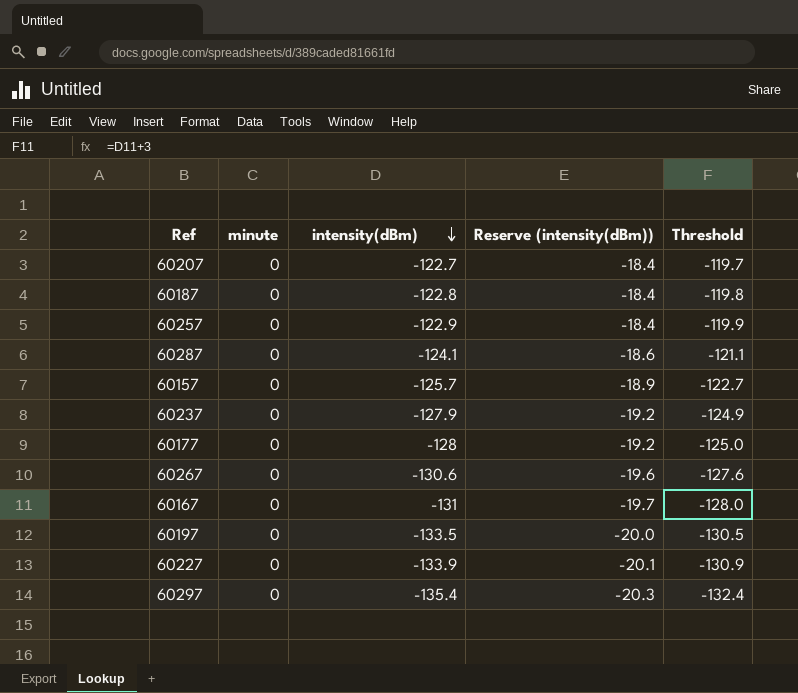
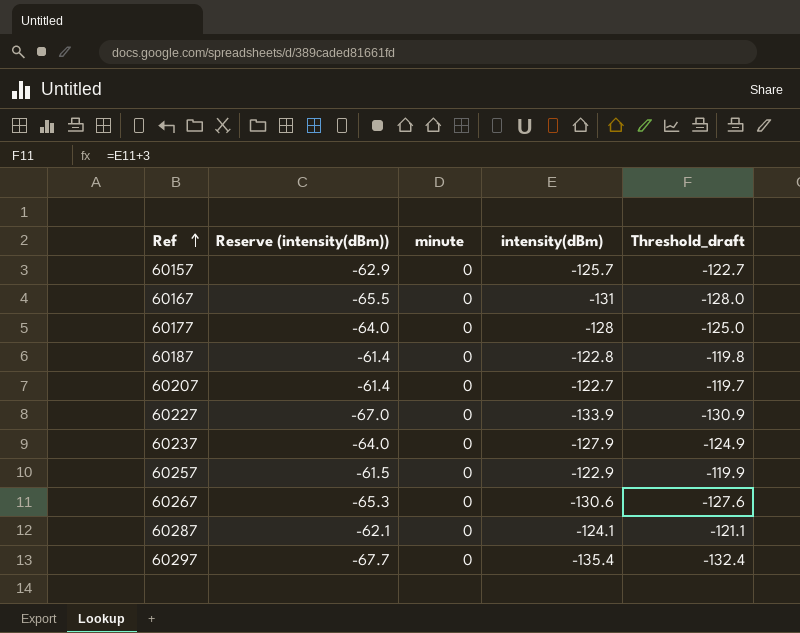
row order: intensity(dBm) descending -> Ref ascending
column Reserve (intensity(dBm)) | formula: [intensity(dBm)] * 0.15 -> [intensity(dBm)] * 0.5
column Reserve (intensity(dBm)) | position: 4 -> 2
column name: Threshold -> Threshold_draft
row 60197: 0 | -133.5 | -20.0 | -130.5 -> none

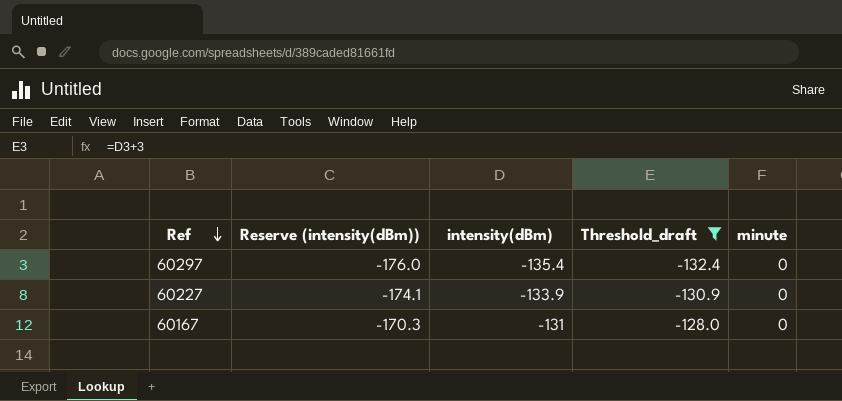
filter: none -> Threshold_draft <= -128.0
row order: Ref ascending -> Ref descending
column Reserve (intensity(dBm)) | formula: [intensity(dBm)] * 0.5 -> [intensity(dBm)] * 1.3
column minute | position: 3 -> 5

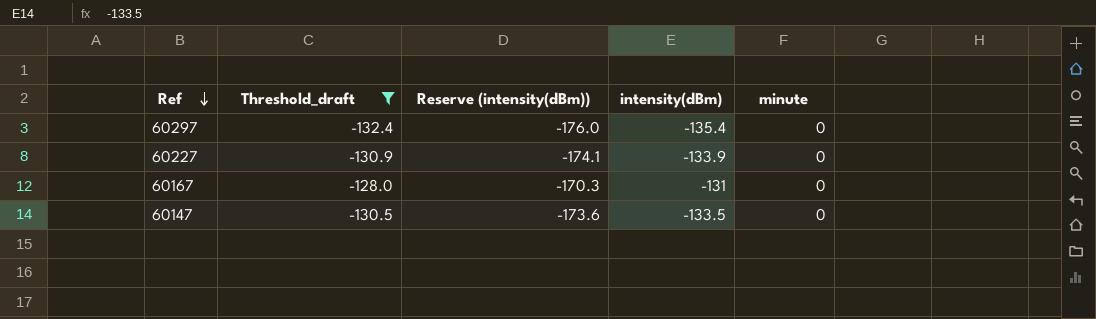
column Threshold_draft | position: 4 -> 2
row 60147: none -> -130.5 | -173.6 | -133.5 | 0

